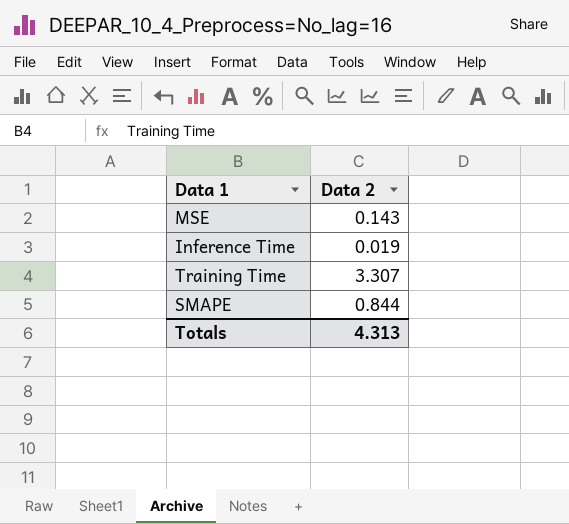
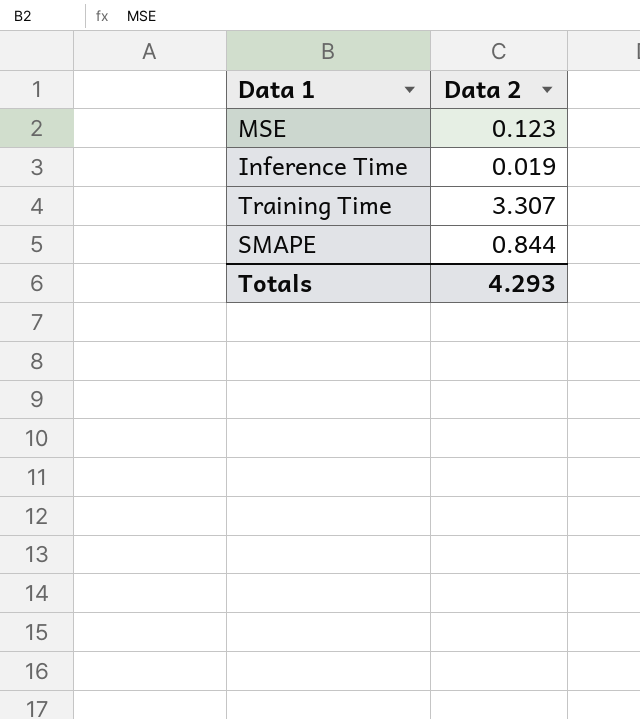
MSE | Data 2: 0.143 -> 0.123
Totals | Data 2: 4.313 -> 4.293

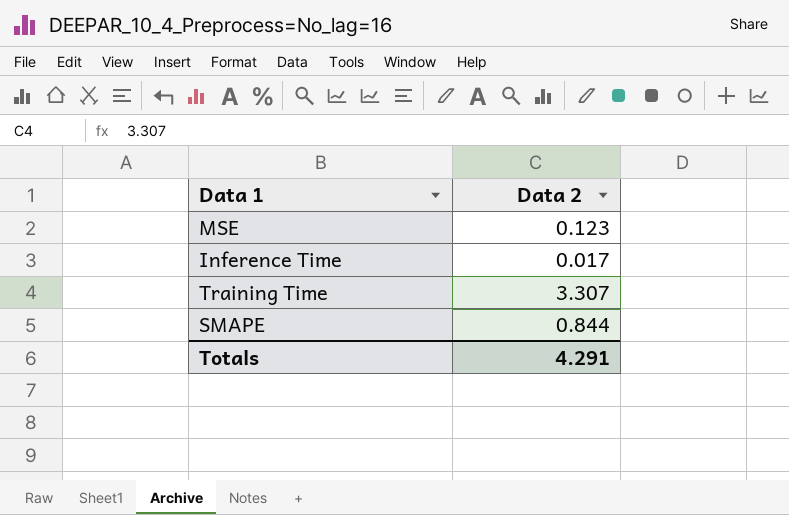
Inference Time | Data 2: 0.019 -> 0.017
Totals | Data 2: 4.293 -> 4.291

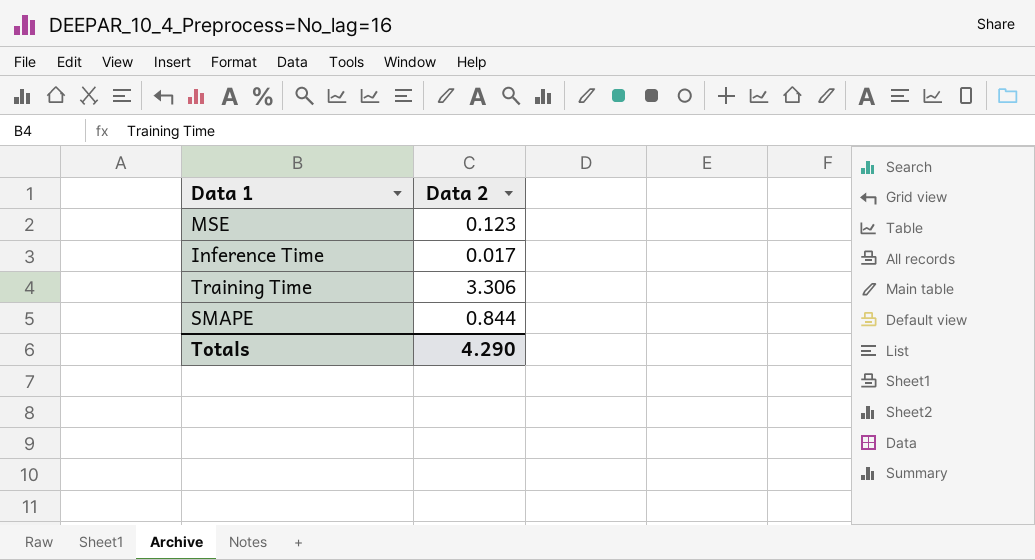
Training Time | Data 2: 3.307 -> 3.306
Totals | Data 2: 4.291 -> 4.290

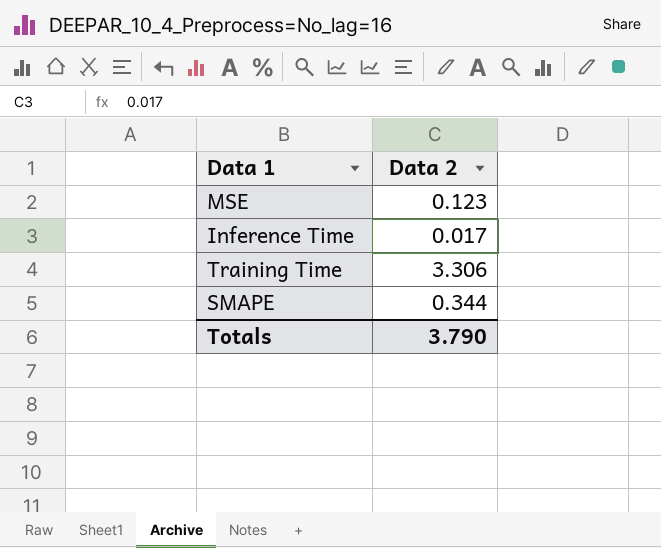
SMAPE | Data 2: 0.844 -> 0.344
Totals | Data 2: 4.290 -> 3.790

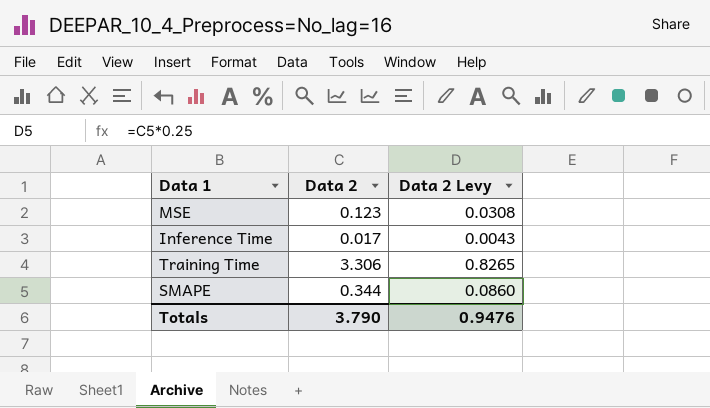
column Data 2 Levy | formula: none -> [Data 2] * 0.25

